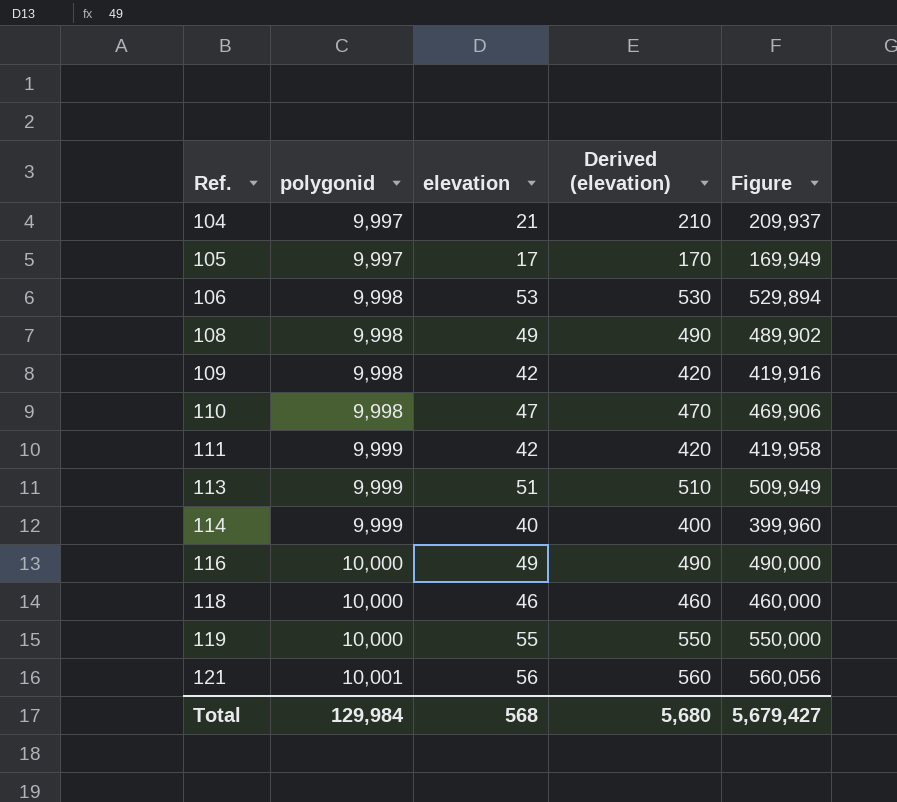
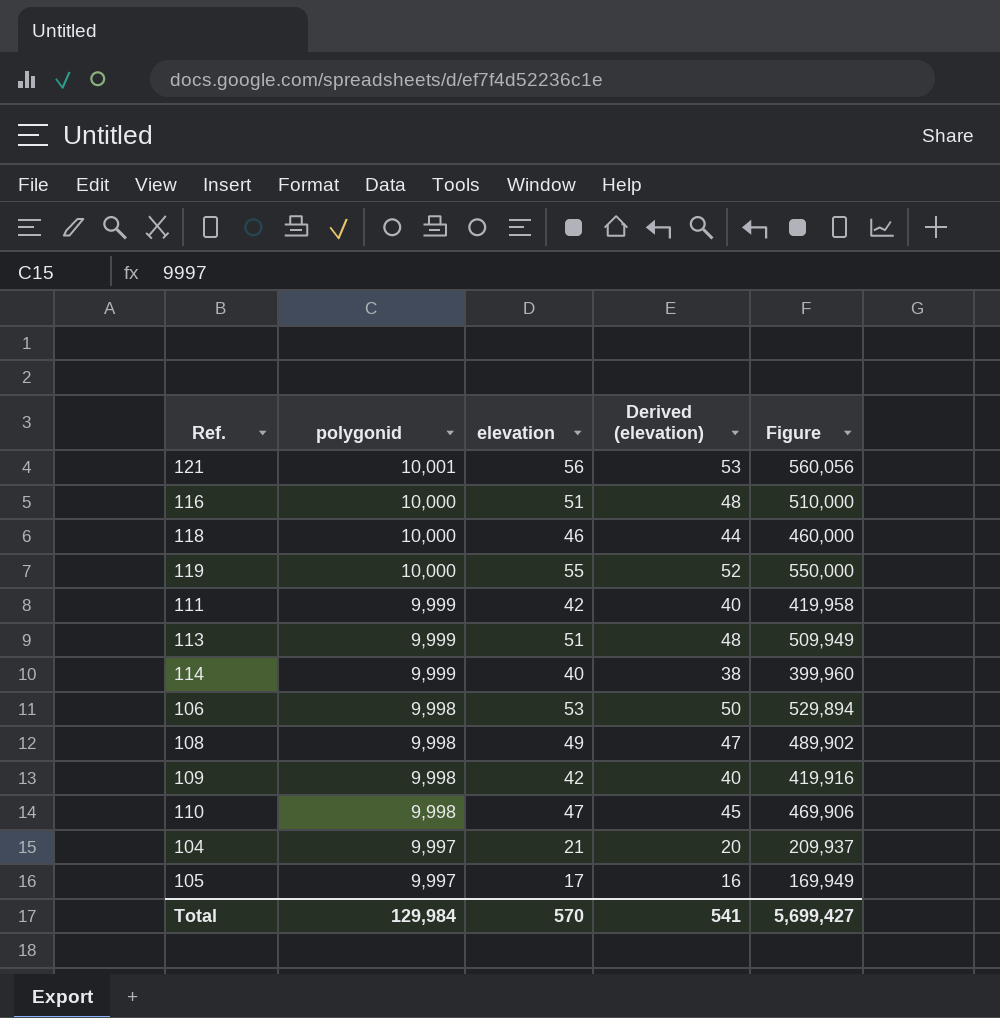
row order: Ref. ascending -> polygonid descending
column Derived (elevation) | formula: [elevation] * 10 -> [elevation] * 0.95
116 | elevation: 49 -> 51
116 | Figure: 490,000 -> 510,000
Total | elevation: 568 -> 570
Total | Derived (elevation): 5,680 -> 541
Total | Figure: 5,679,427 -> 5,699,427

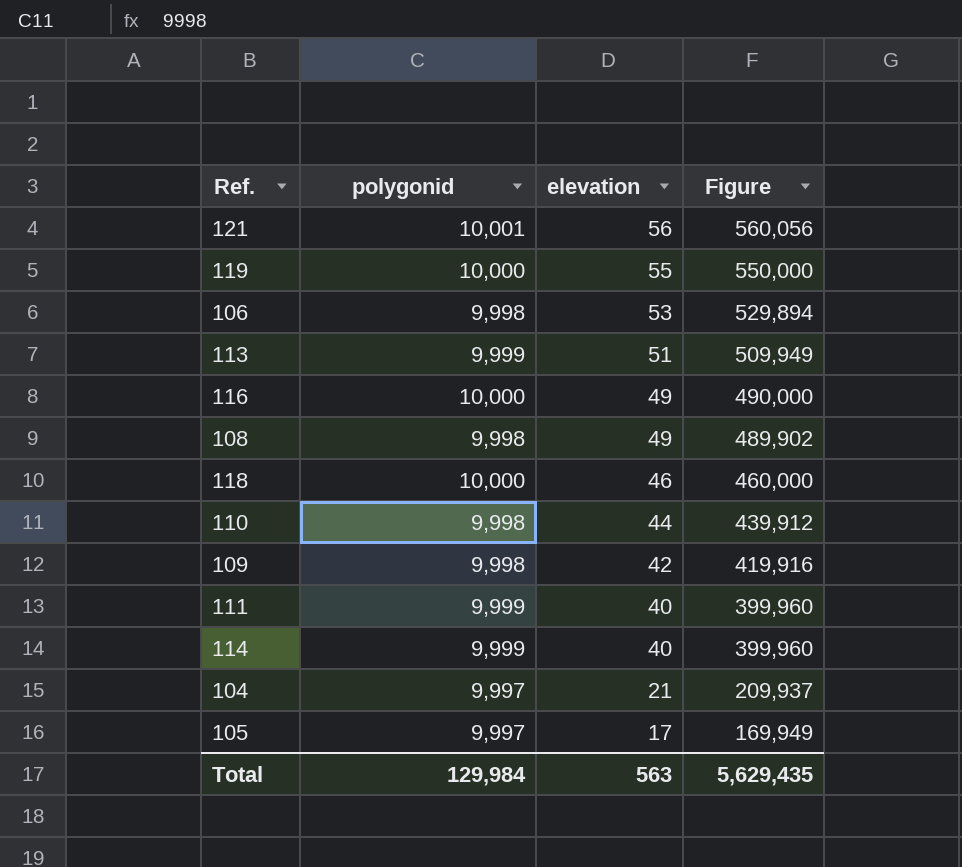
row order: polygonid descending -> elevation descending
column Derived (elevation) | formula: [elevation] * 0.95 -> none
116 | elevation: 51 -> 49
116 | Figure: 510,000 -> 490,000
110 | elevation: 47 -> 44
110 | Figure: 469,906 -> 439,912
111 | elevation: 42 -> 40
111 | Figure: 419,958 -> 399,960
Total | elevation: 570 -> 563
Total | Figure: 5,699,427 -> 5,629,435

